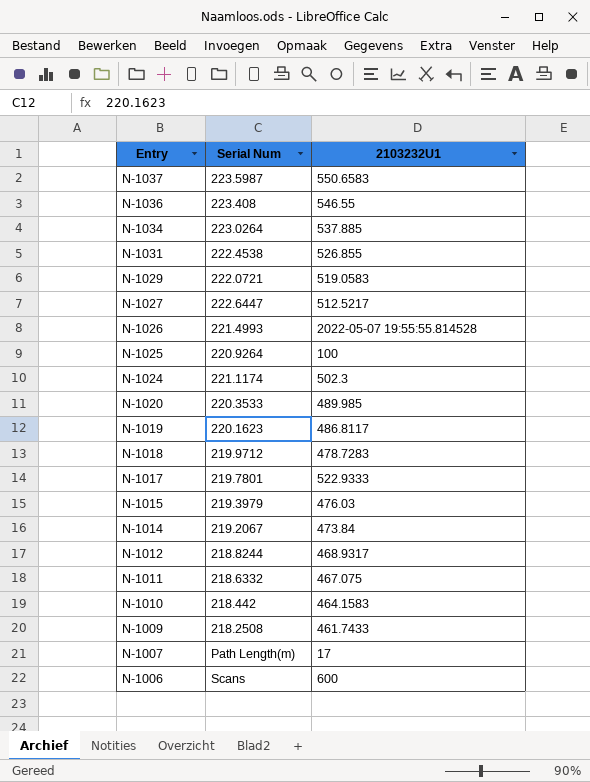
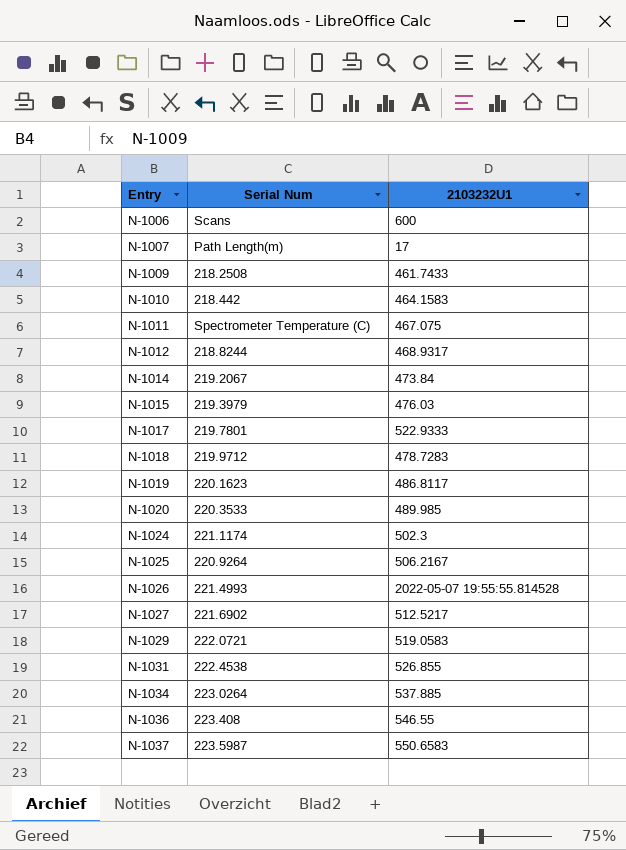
row order: Entry descending -> Entry ascending
N-1011 | Serial Num: 218.6332 -> Spectrometer Temperature (C)
N-1025 | 2103232U1: 100 -> 506.2167
N-1027 | Serial Num: 222.6447 -> 221.6902

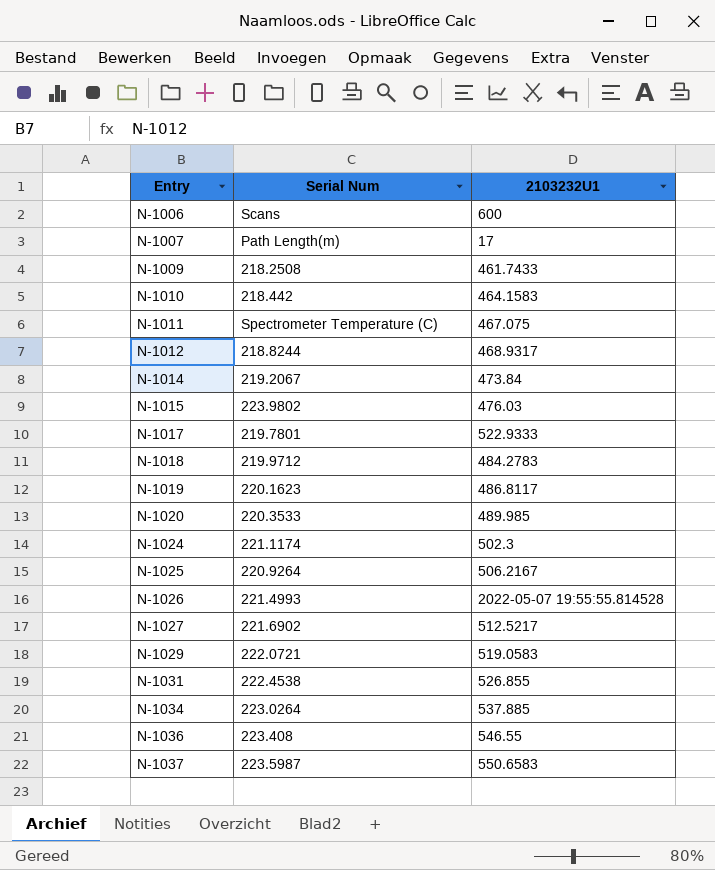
N-1015 | Serial Num: 219.3979 -> 223.9802
N-1018 | 2103232U1: 478.7283 -> 484.2783

